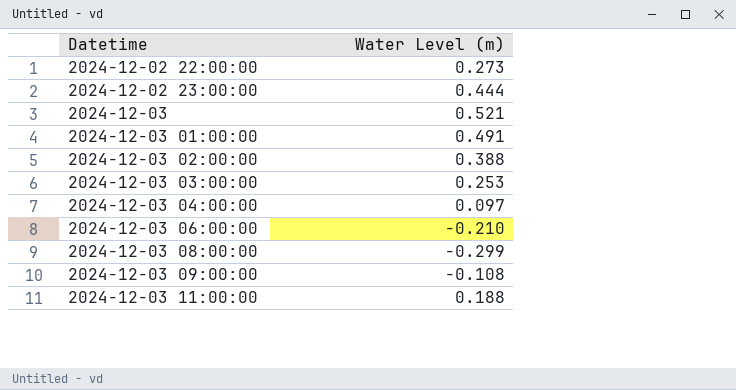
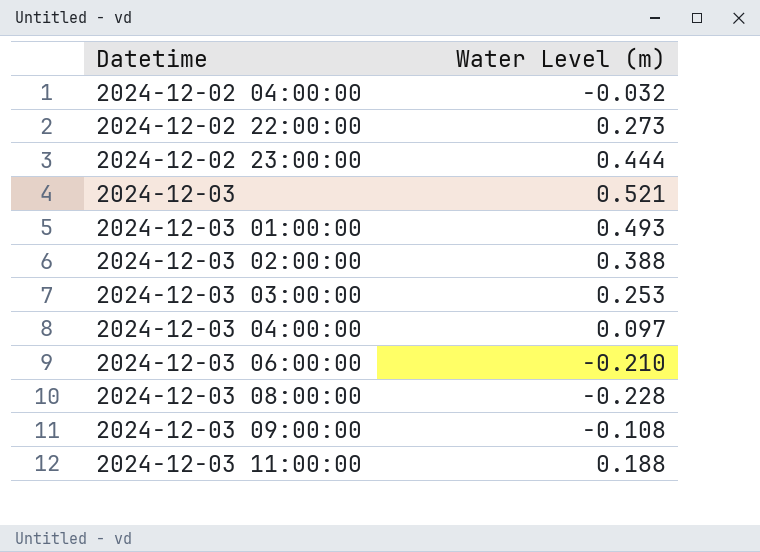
row 2024-12-02 04:00:00: none -> -0.032
2024-12-03 01:00:00 | Water Level (m): 0.491 -> 0.493
2024-12-03 08:00:00 | Water Level (m): -0.299 -> -0.228

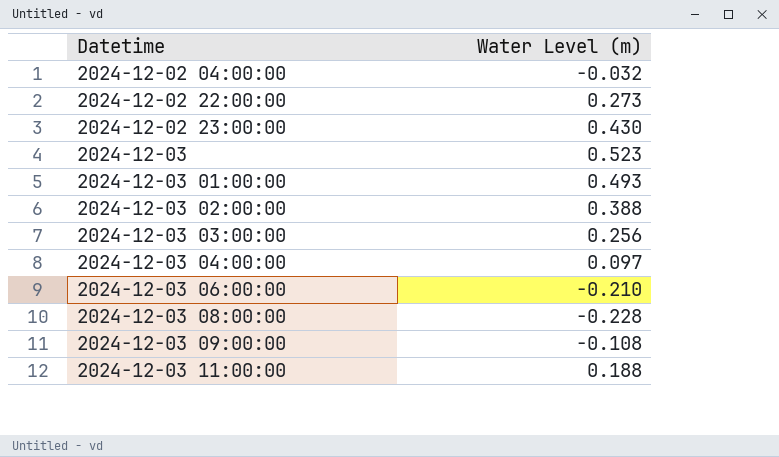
2024-12-02 23:00:00 | Water Level (m): 0.444 -> 0.430
2024-12-03 | Water Level (m): 0.521 -> 0.523
2024-12-03 03:00:00 | Water Level (m): 0.253 -> 0.256

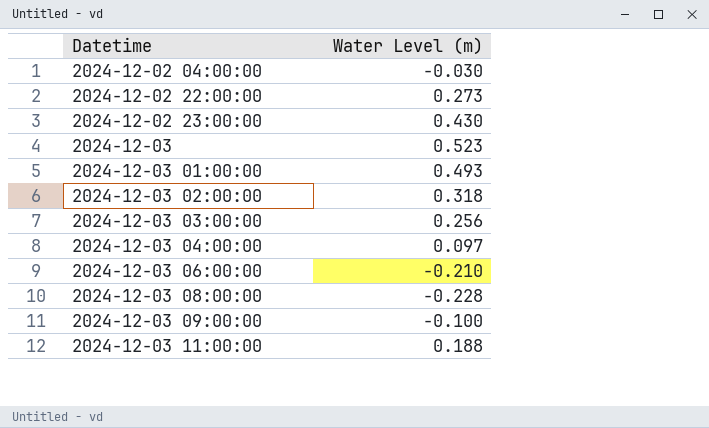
2024-12-02 04:00:00 | Water Level (m): -0.032 -> -0.030
2024-12-03 02:00:00 | Water Level (m): 0.388 -> 0.318
2024-12-03 09:00:00 | Water Level (m): -0.108 -> -0.100

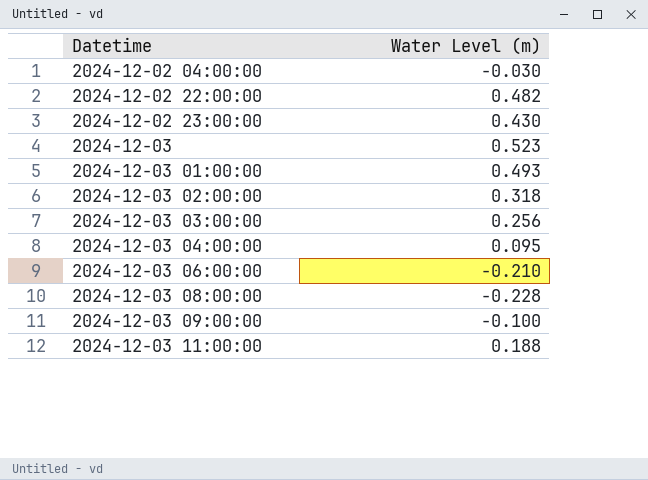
2024-12-02 22:00:00 | Water Level (m): 0.273 -> 0.482
2024-12-03 04:00:00 | Water Level (m): 0.097 -> 0.095

